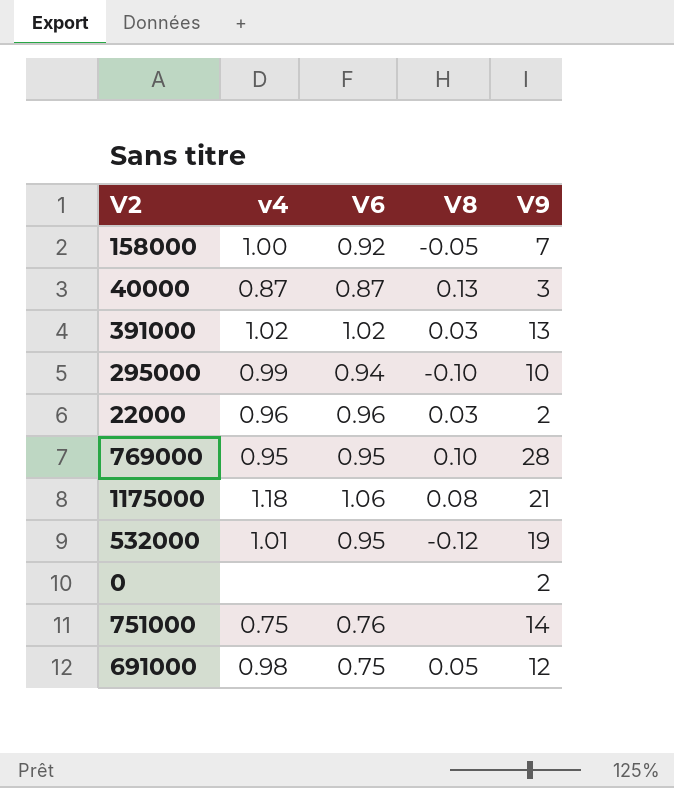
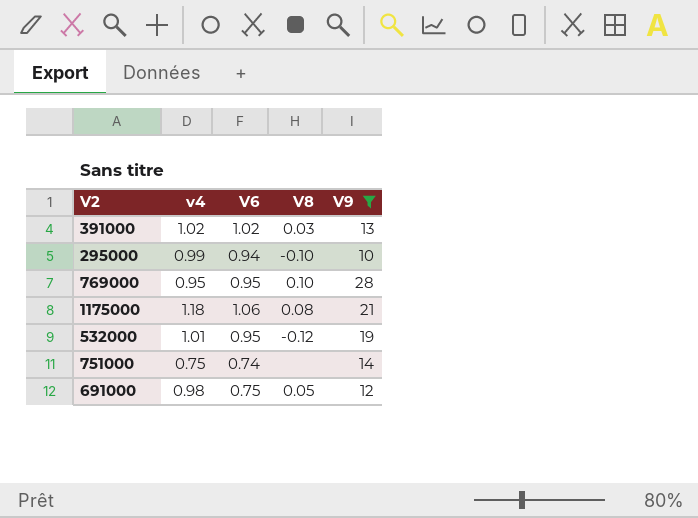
filter: none -> V9 >= 10
751000 | V6: 0.76 -> 0.74

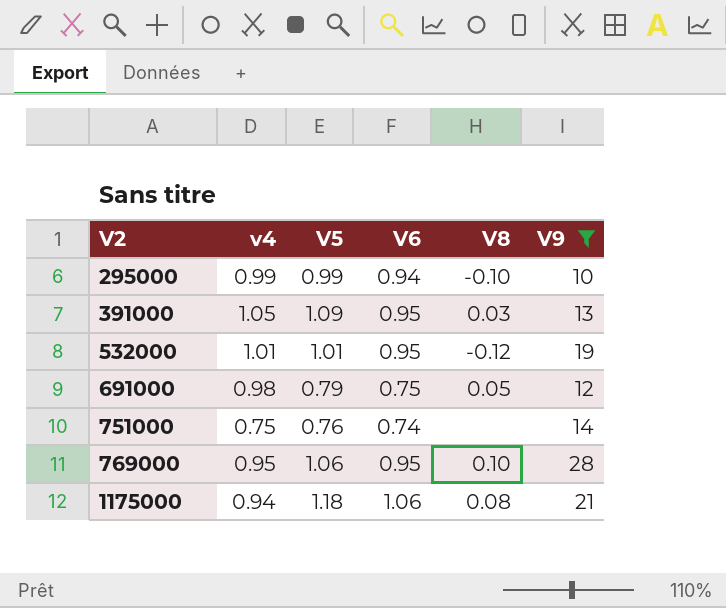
row order: none -> V2 ascending
column V5 | position: none -> 3
391000 | v4: 1.02 -> 1.05
391000 | V6: 1.02 -> 0.95
1175000 | v4: 1.18 -> 0.94

